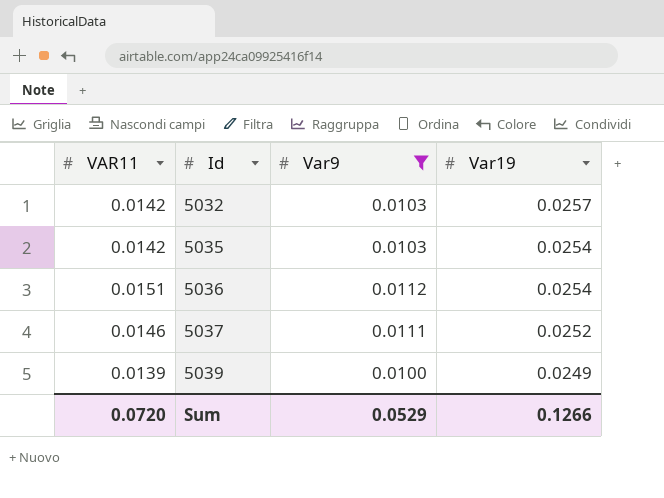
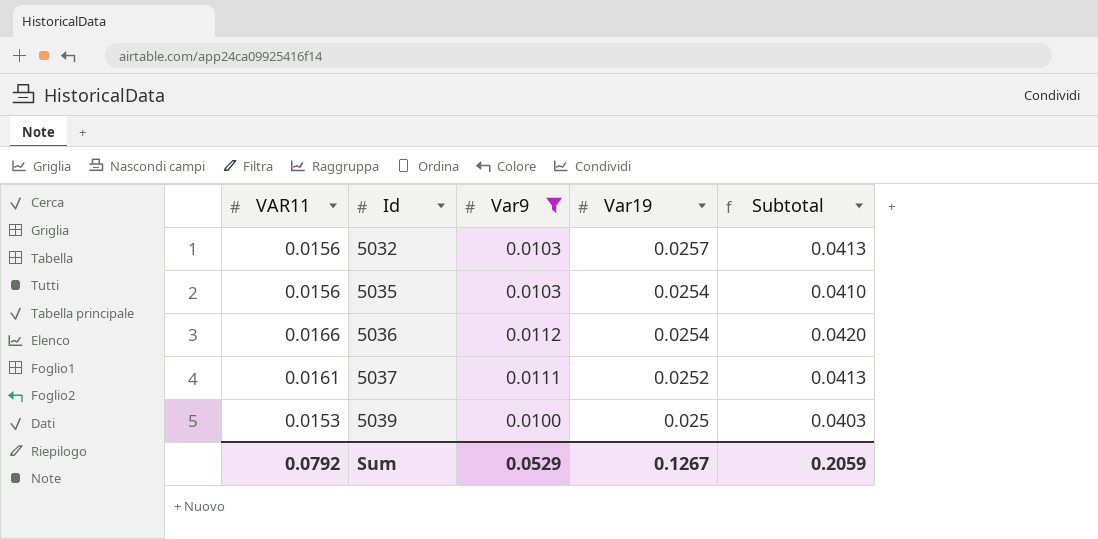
column Subtotal | formula: none -> [VAR11] + [Var19]
5032 | VAR11: 0.0142 -> 0.0156
5035 | VAR11: 0.0142 -> 0.0156
5036 | VAR11: 0.0151 -> 0.0166
5037 | VAR11: 0.0146 -> 0.0161
5039 | VAR11: 0.0139 -> 0.0153
5039 | Var19: 0.0249 -> 0.025
Sum | VAR11: 0.0720 -> 0.0792
Sum | Var19: 0.1266 -> 0.1267

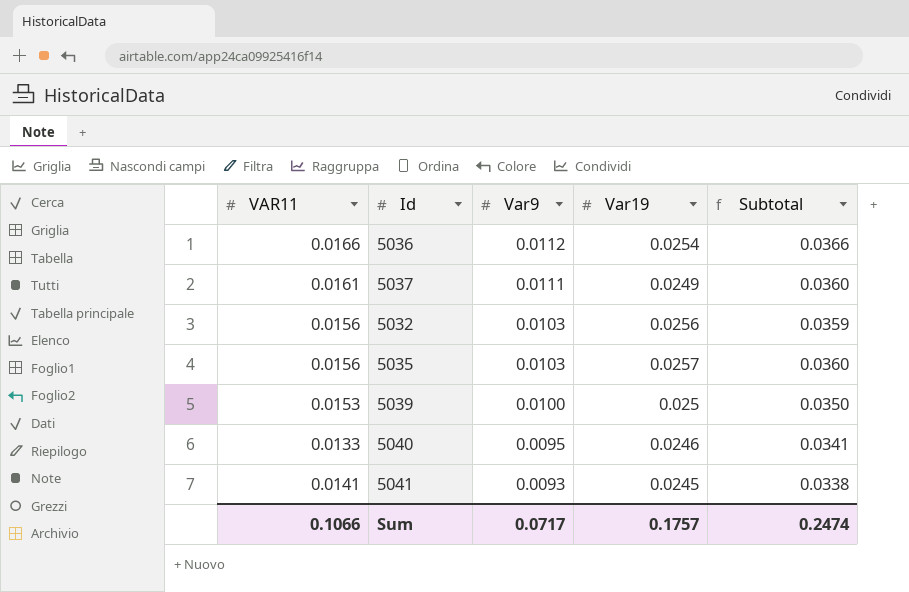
filter: Var9 >= 0.0100 -> none
row order: Id ascending -> Var9 descending
column Subtotal | formula: [VAR11] + [Var19] -> [Var9] + [Var19]
5037 | Var19: 0.0252 -> 0.0249
5032 | Var19: 0.0257 -> 0.0256
5035 | Var19: 0.0254 -> 0.0257
Sum | VAR11: 0.0792 -> 0.1066
Sum | Var9: 0.0529 -> 0.0717
Sum | Var19: 0.1267 -> 0.1757
Sum | Subtotal: 0.2059 -> 0.2474

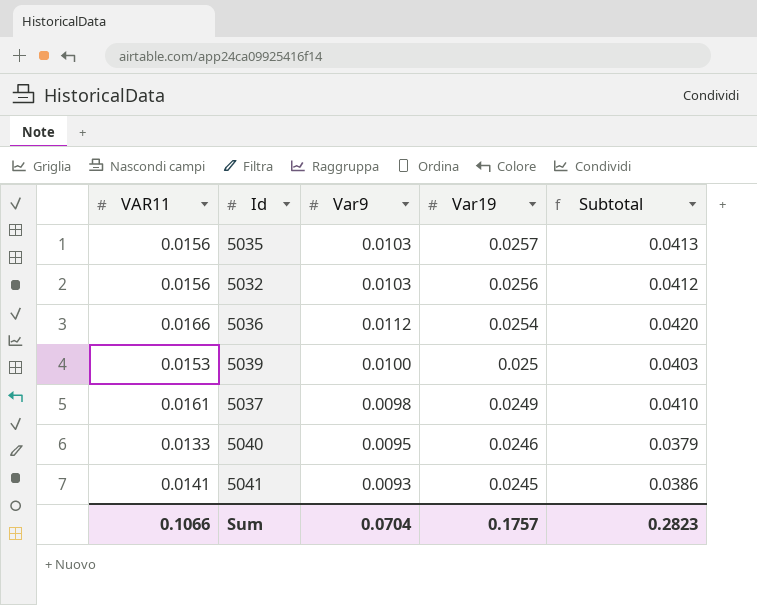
row order: Var9 descending -> Var19 descending
column Subtotal | formula: [Var9] + [Var19] -> [VAR11] + [Var19]
5037 | Var9: 0.0111 -> 0.0098
Sum | Var9: 0.0717 -> 0.0704
Sum | Subtotal: 0.2474 -> 0.2823

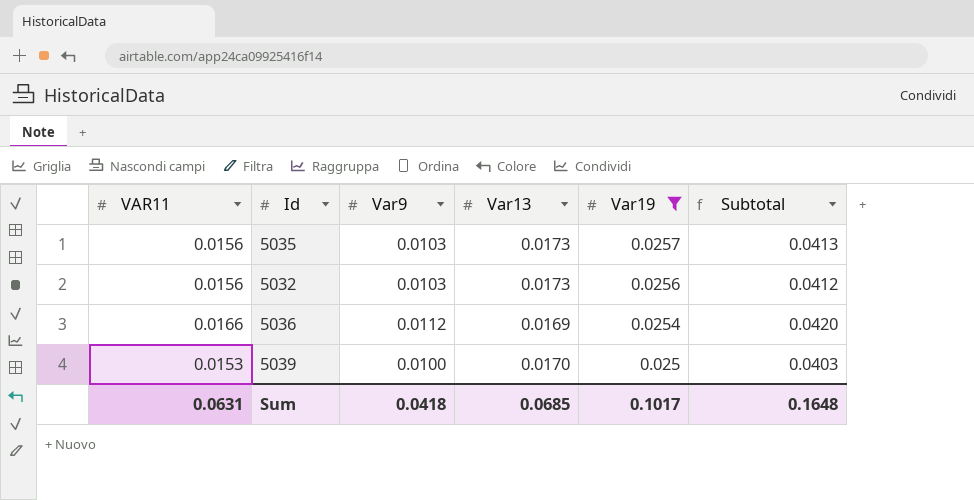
filter: none -> Var19 >= 0.025
column Var13 | position: none -> 4
Sum | VAR11: 0.1066 -> 0.0631
Sum | Var9: 0.0704 -> 0.0418
Sum | Var19: 0.1757 -> 0.1017
Sum | Subtotal: 0.2823 -> 0.1648

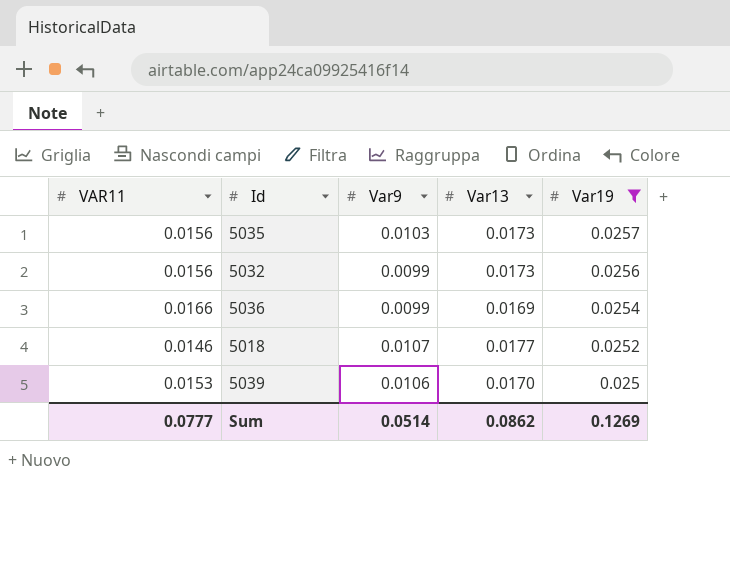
column Subtotal | formula: [VAR11] + [Var19] -> none
5032 | Var9: 0.0103 -> 0.0099
5036 | Var9: 0.0112 -> 0.0099
row 5018: none -> 0.0146 | 0.0107 | 0.0177 | 0.0252
5039 | Var9: 0.0100 -> 0.0106
Sum | VAR11: 0.0631 -> 0.0777
Sum | Var9: 0.0418 -> 0.0514
Sum | Var13: 0.0685 -> 0.0862
Sum | Var19: 0.1017 -> 0.1269

